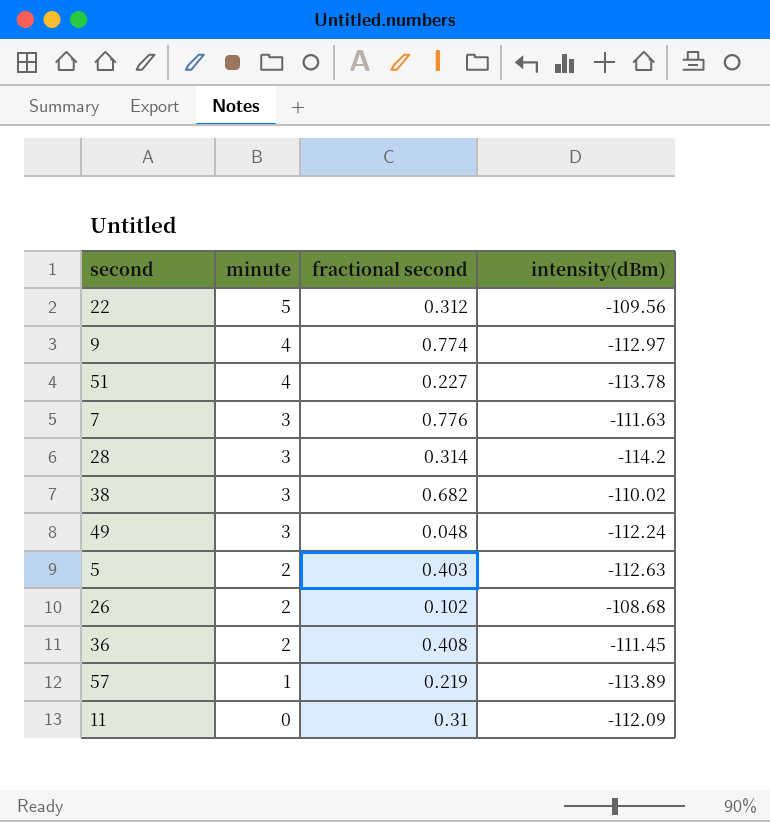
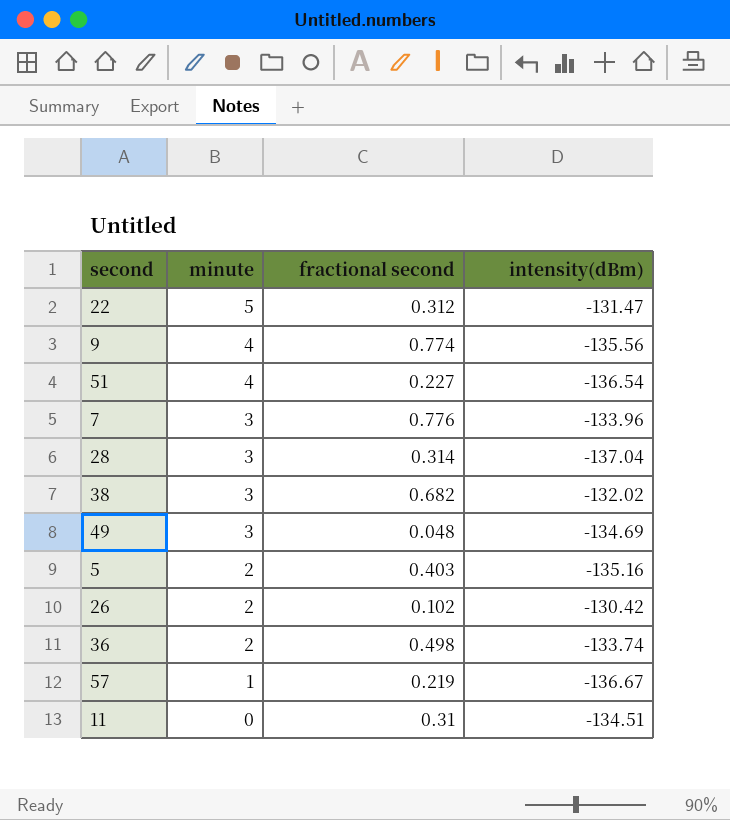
22 | intensity(dBm): -109.56 -> -131.47
9 | intensity(dBm): -112.97 -> -135.56
51 | intensity(dBm): -113.78 -> -136.54
7 | intensity(dBm): -111.63 -> -133.96
28 | intensity(dBm): -114.2 -> -137.04
38 | intensity(dBm): -110.02 -> -132.02
49 | intensity(dBm): -112.24 -> -134.69
5 | intensity(dBm): -112.63 -> -135.16
26 | intensity(dBm): -108.68 -> -130.42
36 | fractional second: 0.408 -> 0.498
36 | intensity(dBm): -111.45 -> -133.74
57 | intensity(dBm): -113.89 -> -136.67
11 | intensity(dBm): -112.09 -> -134.51

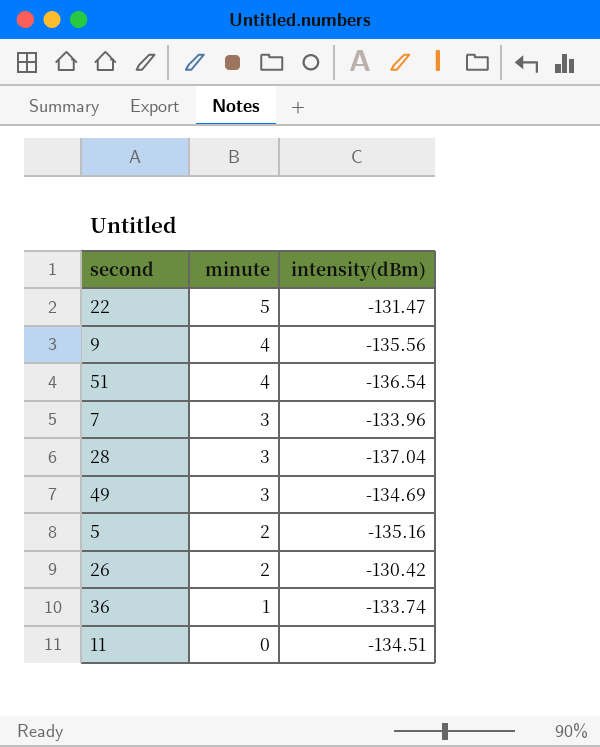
column fractional second | position: 3 -> none
row 38: 3 | 0.682 | -132.02 -> none
row 57: 1 | 0.219 | -136.67 -> none
36 | minute: 2 -> 1

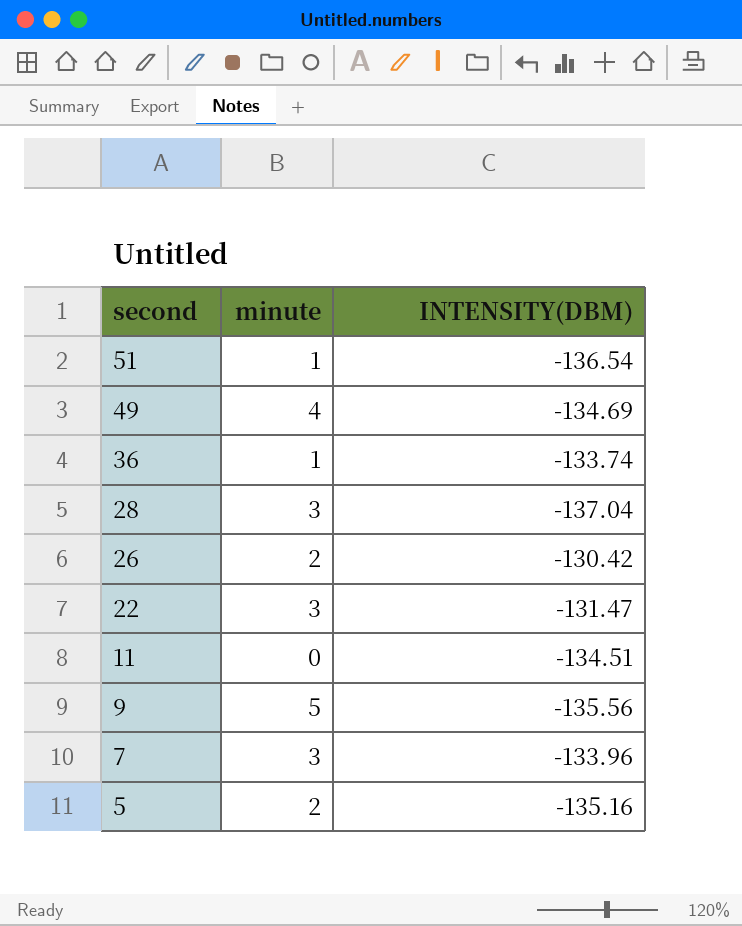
row order: minute descending -> second descending
column name: intensity(dBm) -> INTENSITY(DBM)
51 | minute: 4 -> 1
49 | minute: 3 -> 4
22 | minute: 5 -> 3
9 | minute: 4 -> 5

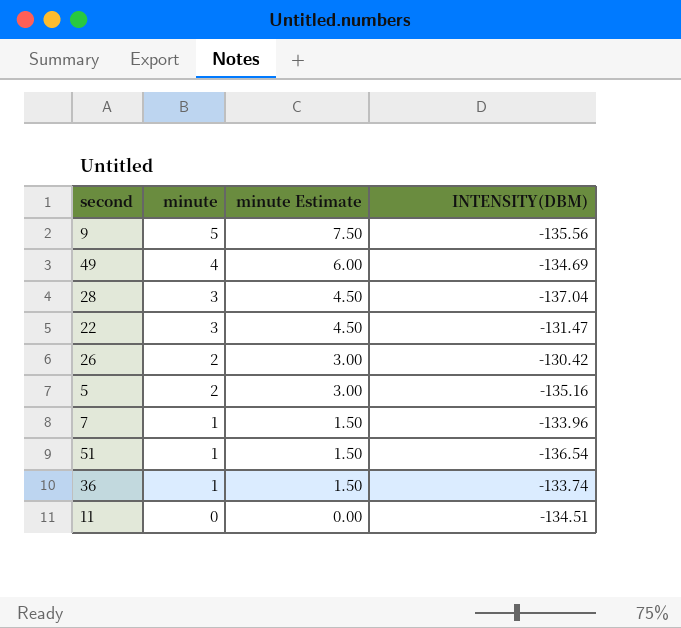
row order: second descending -> minute descending
column minute Estimate | formula: none -> [minute] * 1.5
7 | minute: 3 -> 1

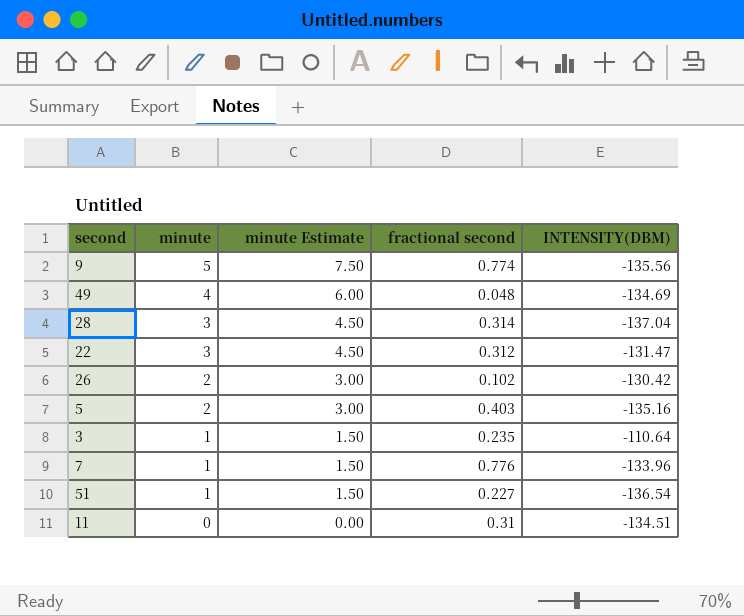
column fractional second | position: none -> 4
row 36: 1 | 1.50 | -133.74 -> none
row 3: none -> 1 | 1.50 | 0.235 | -110.64

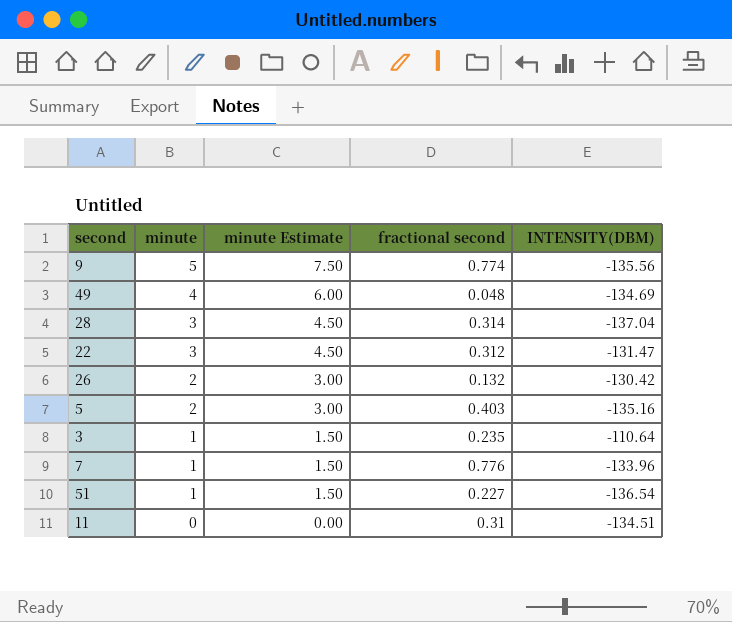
26 | fractional second: 0.102 -> 0.132

